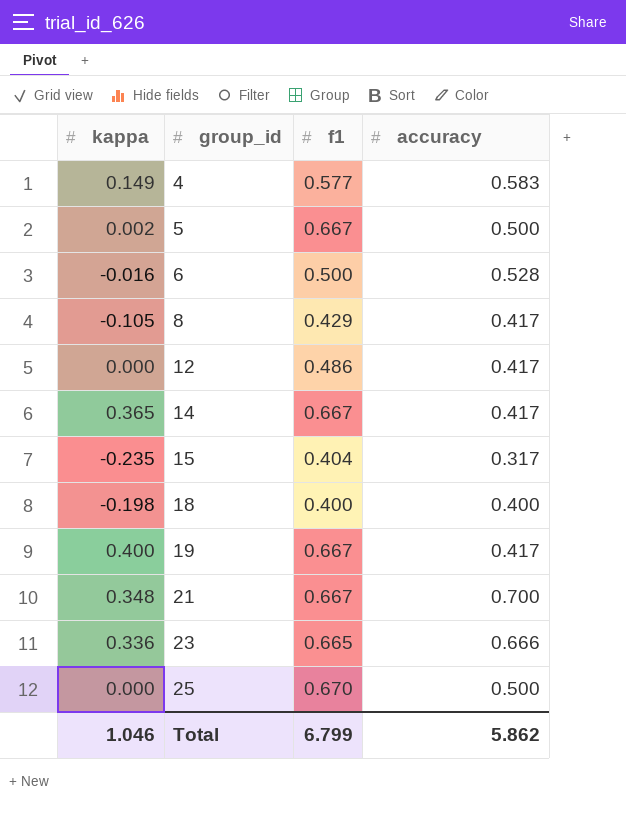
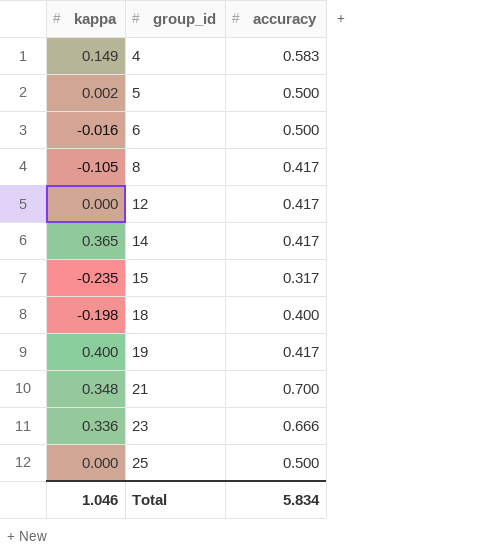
column f1 | position: 3 -> none
6 | accuracy: 0.528 -> 0.500
Total | accuracy: 5.862 -> 5.834

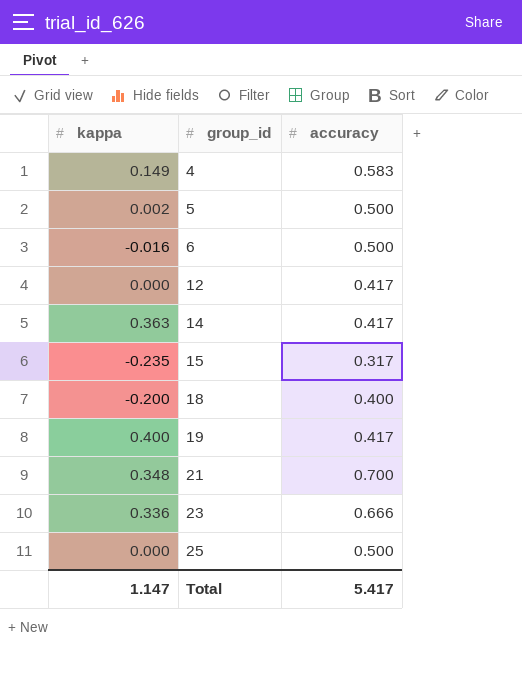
row 8: -0.105 | 0.417 -> none
14 | kappa: 0.365 -> 0.363
18 | kappa: -0.198 -> -0.200
Total | kappa: 1.046 -> 1.147
Total | accuracy: 5.834 -> 5.417

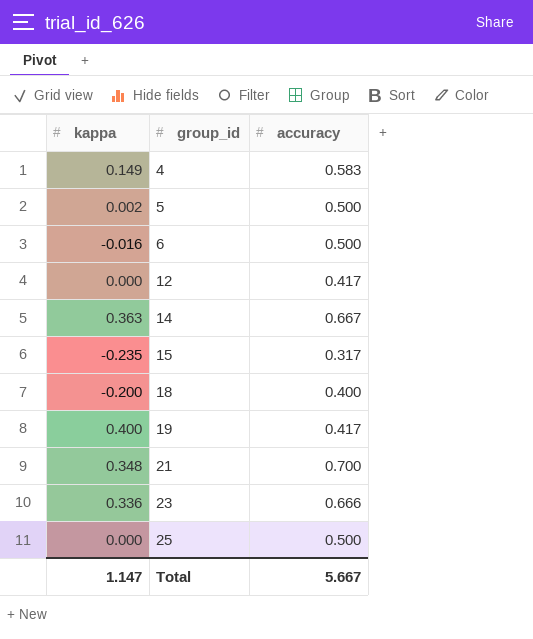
14 | accuracy: 0.417 -> 0.667
Total | accuracy: 5.417 -> 5.667

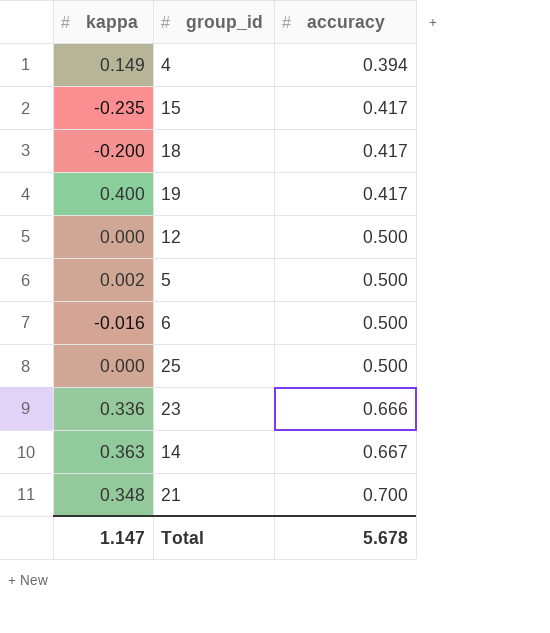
row order: group_id ascending -> accuracy ascending
4 | accuracy: 0.583 -> 0.394
15 | accuracy: 0.317 -> 0.417
18 | accuracy: 0.400 -> 0.417
12 | accuracy: 0.417 -> 0.500
Total | accuracy: 5.667 -> 5.678

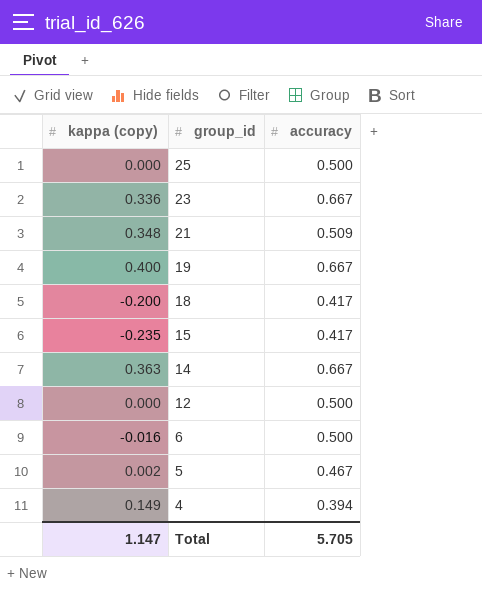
row order: accuracy ascending -> group_id descending
column name: kappa -> kappa (copy)
23 | accuracy: 0.666 -> 0.667
21 | accuracy: 0.700 -> 0.509
19 | accuracy: 0.417 -> 0.667
5 | accuracy: 0.500 -> 0.467
Total | accuracy: 5.678 -> 5.705

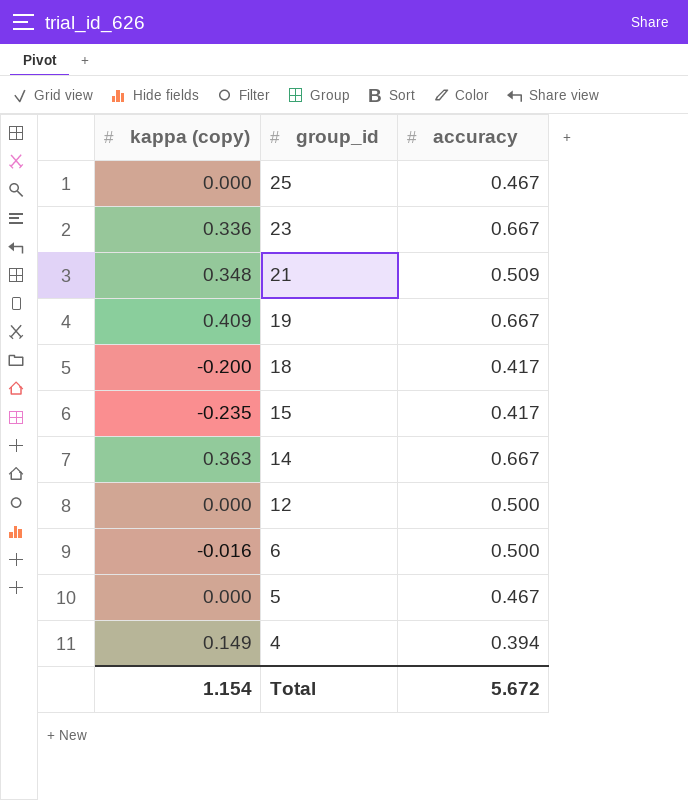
25 | accuracy: 0.500 -> 0.467
19 | kappa (copy): 0.400 -> 0.409
5 | kappa (copy): 0.002 -> 0.000
Total | kappa (copy): 1.147 -> 1.154
Total | accuracy: 5.705 -> 5.672

